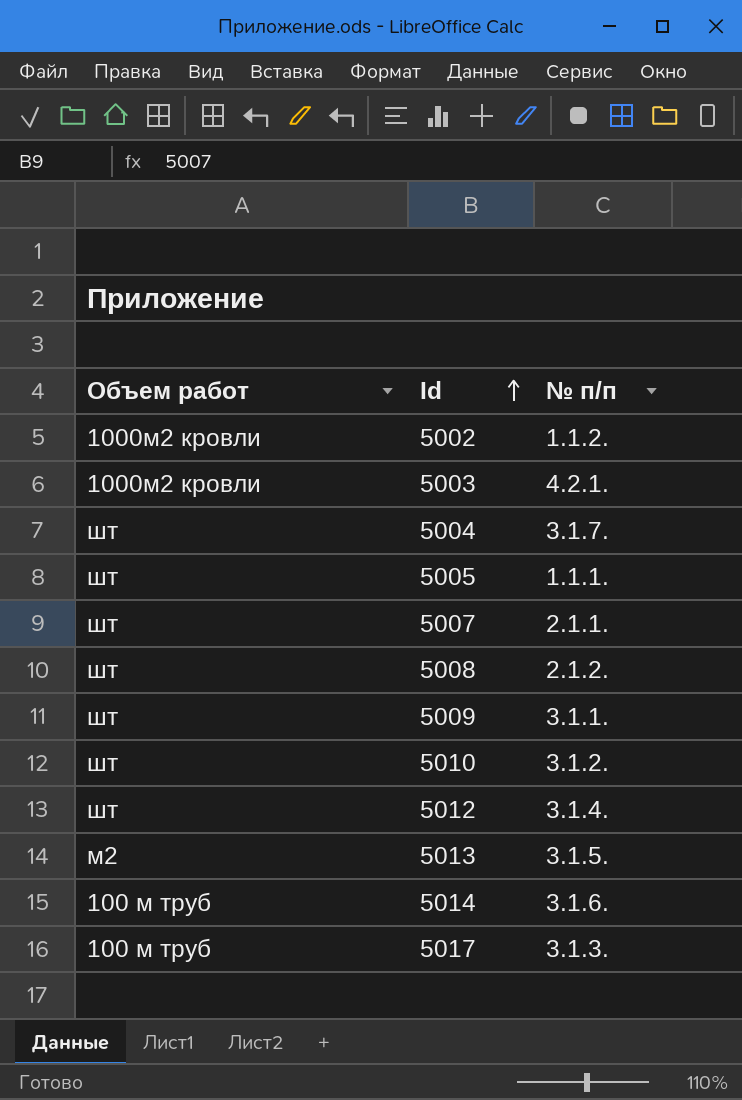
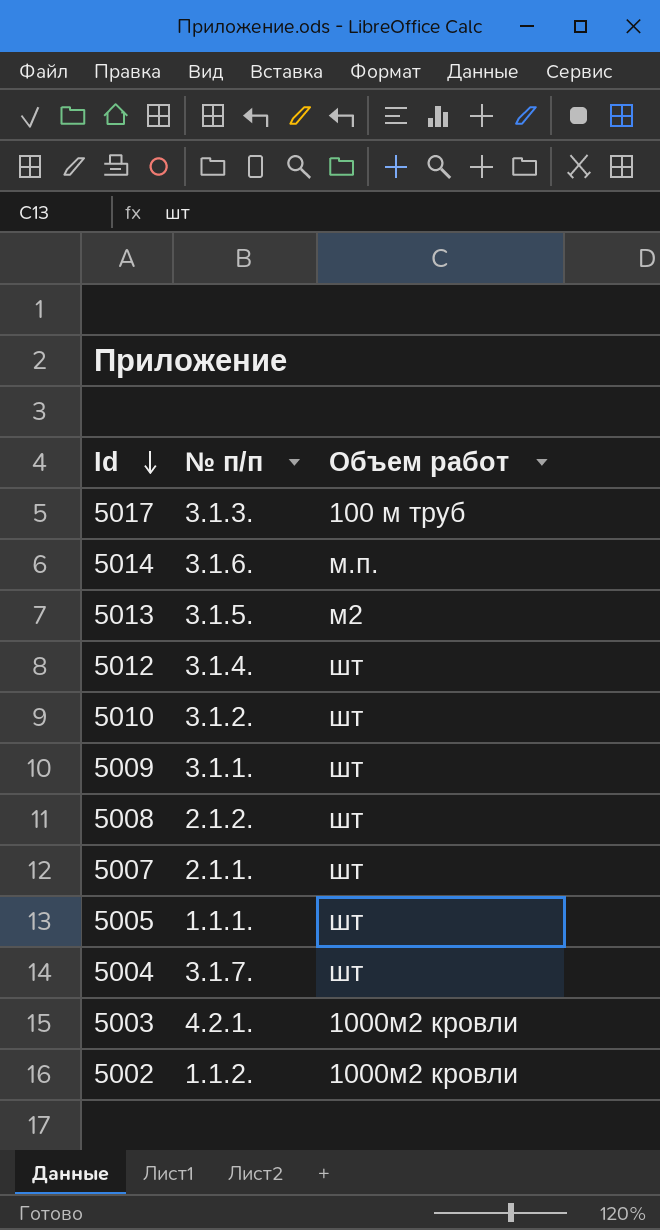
row order: Id ascending -> Id descending
column Объем работ | position: 1 -> 3
5014 | Объем работ: 100 м труб -> м.п.

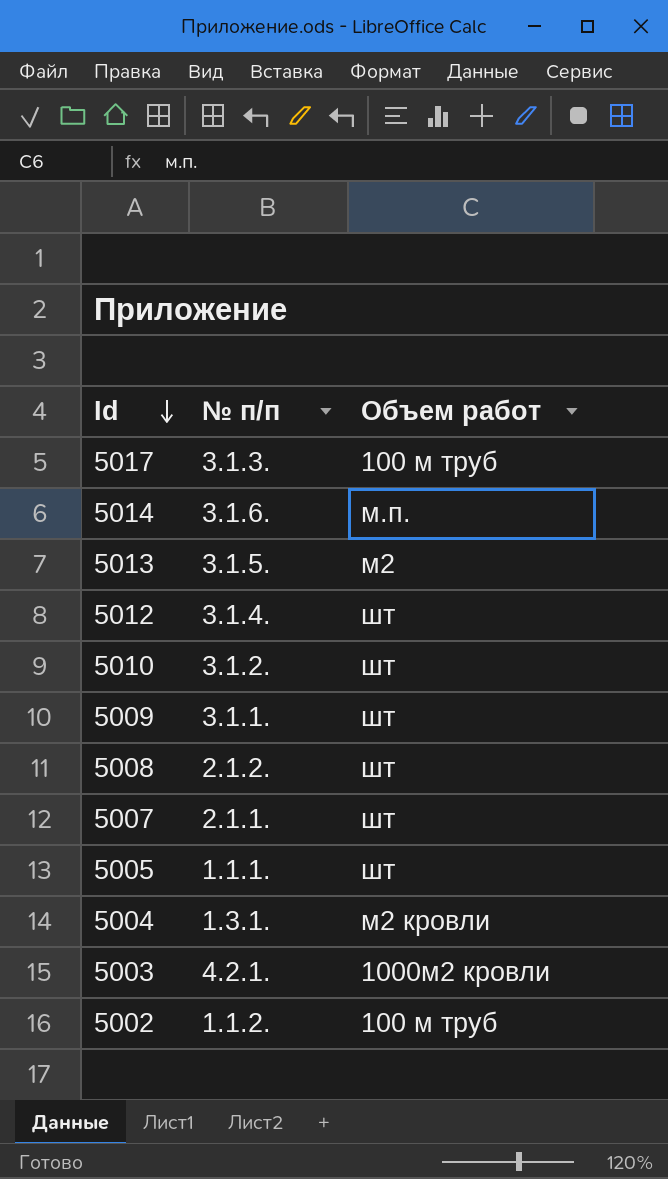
5004 | № п/п: 3.1.7. -> 1.3.1.
5004 | Объем работ: шт -> м2 кровли
5002 | Объем работ: 1000м2 кровли -> 100 м труб

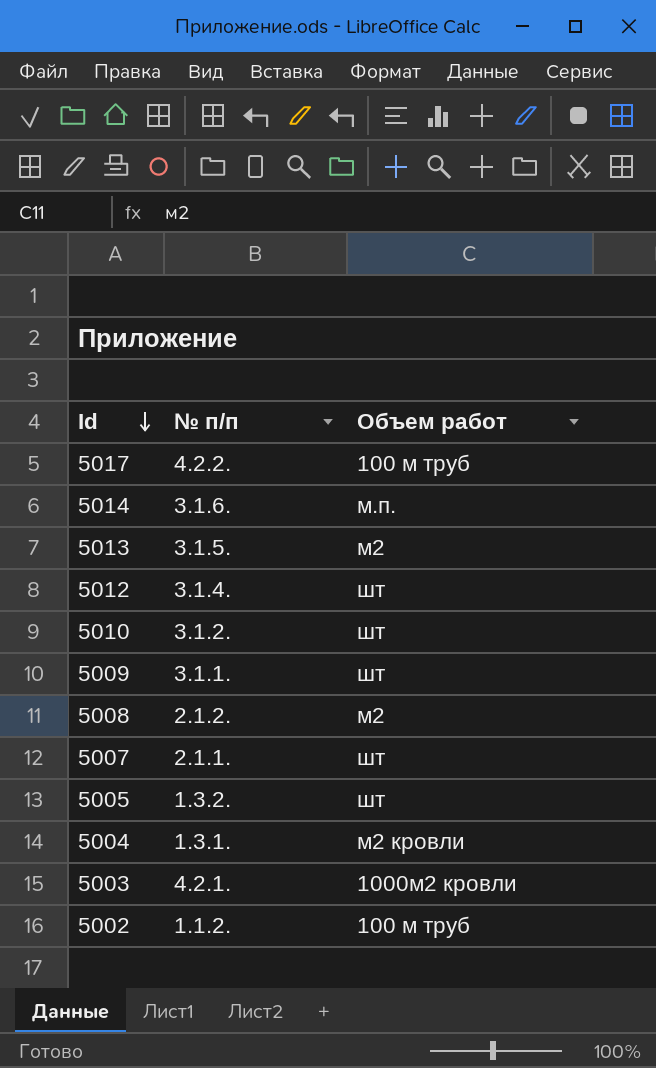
5017 | № п/п: 3.1.3. -> 4.2.2.
5008 | Объем работ: шт -> м2
5005 | № п/п: 1.1.1. -> 1.3.2.

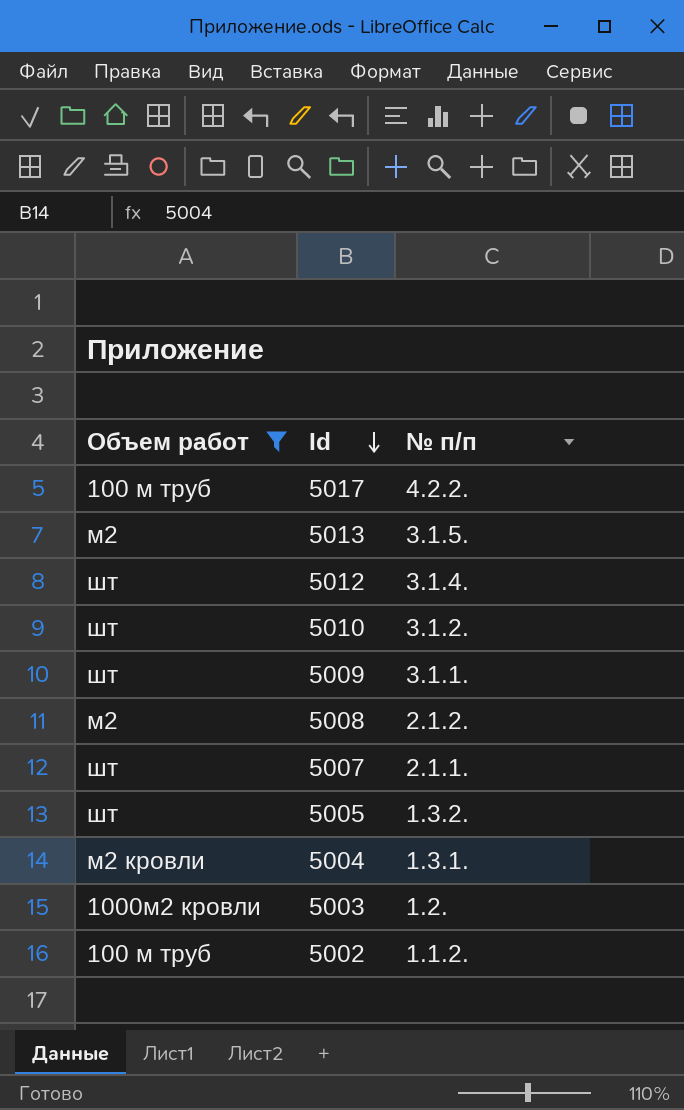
filter: none -> Объем работ != м.п.
column Объем работ | position: 3 -> 1
5003 | № п/п: 4.2.1. -> 1.2.

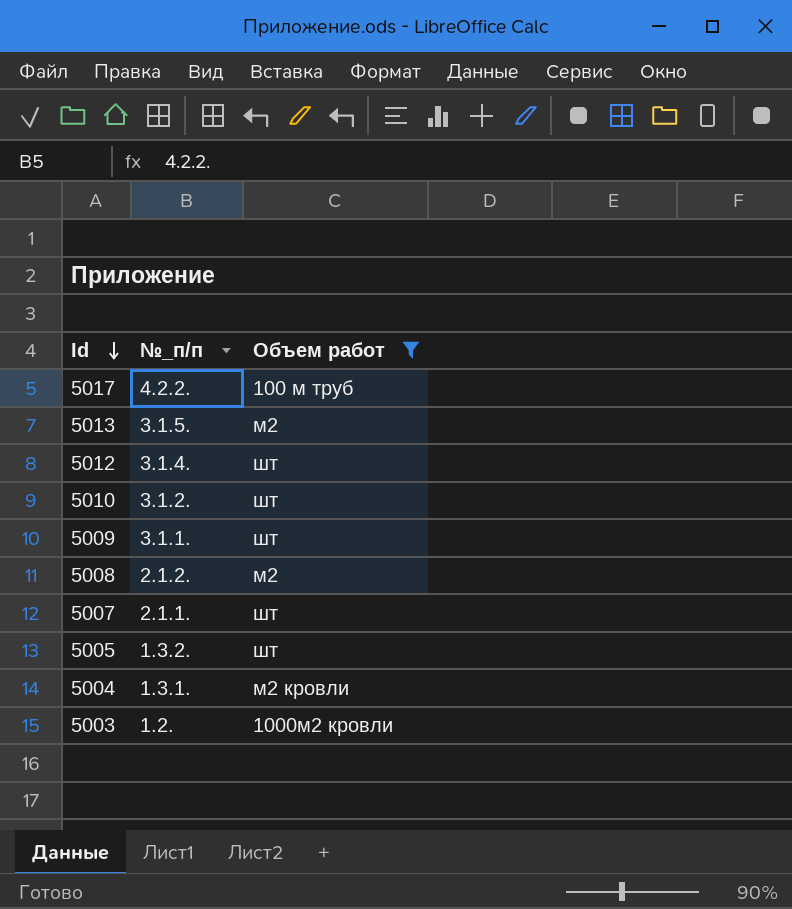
column name: № п/п -> №_п/п
column Объем работ | position: 1 -> 3
row 5002: 100 м труб | 1.1.2. -> none

